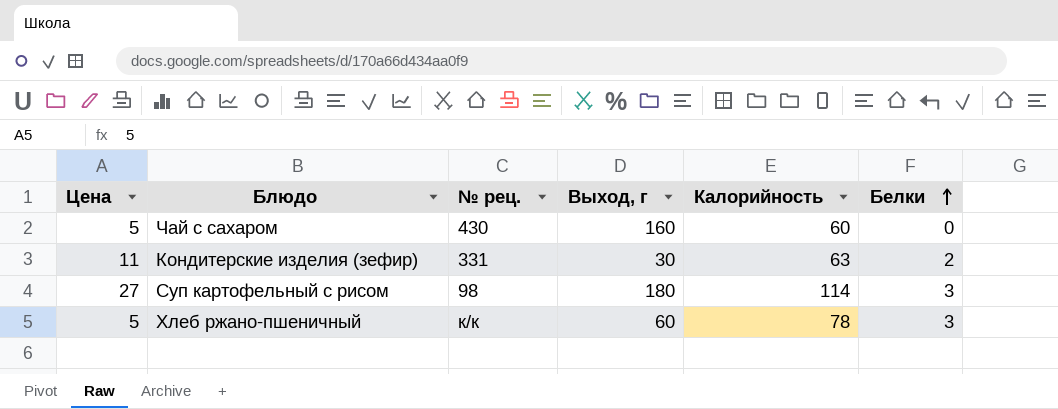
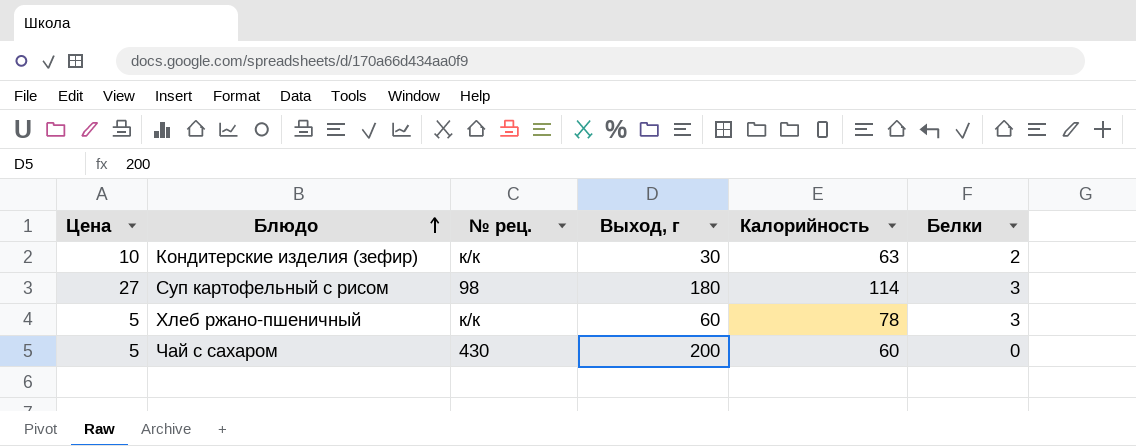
row order: Белки ascending -> Блюдо ascending
Кондитерские изделия (зефир) | Цена: 11 -> 10
Кондитерские изделия (зефир) | № рец.: 331 -> к/к
Чай с сахаром | Выход, г: 160 -> 200

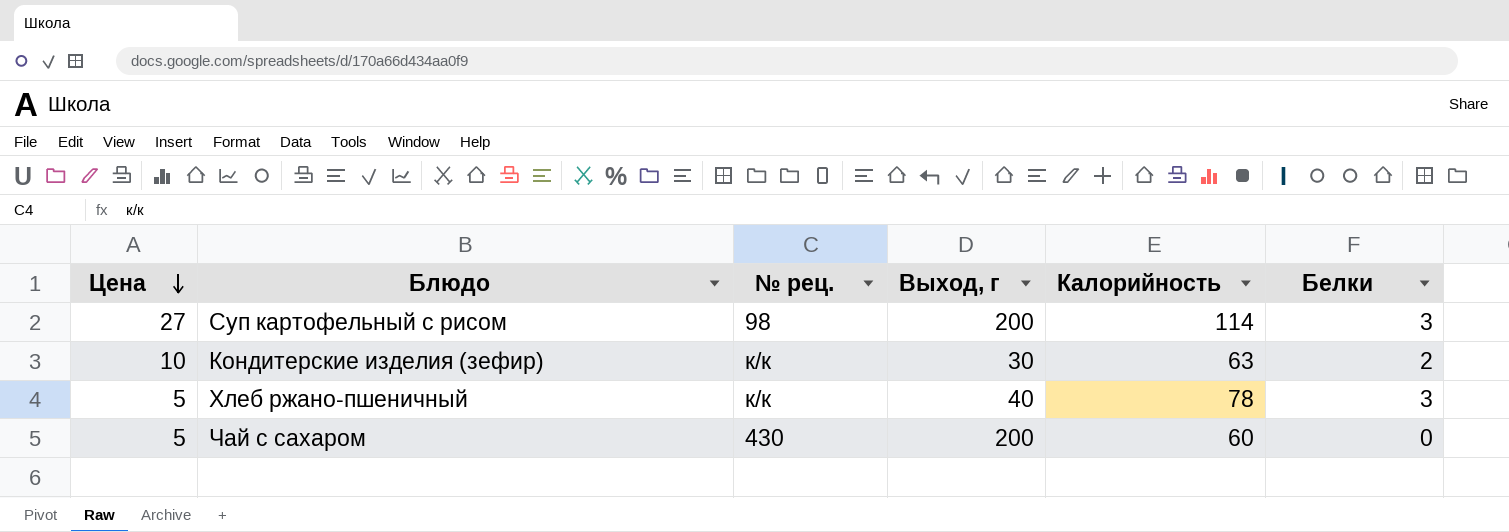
row order: Блюдо ascending -> Цена descending
Суп картофельный с рисом | Выход, г: 180 -> 200
Хлеб ржано-пшеничный | Выход, г: 60 -> 40

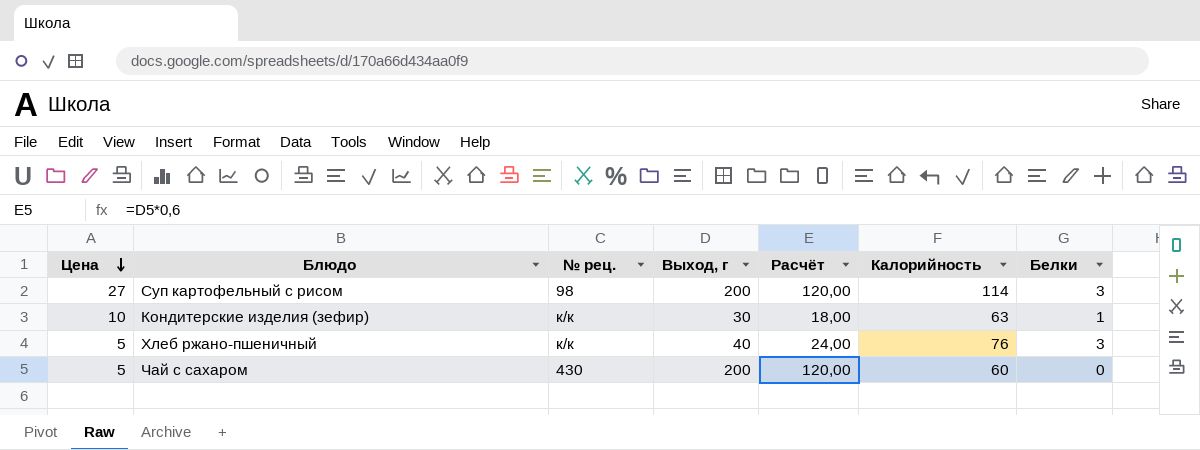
column Расчёт | formula: none -> [Выход, г] * 0,6
Кондитерские изделия (зефир) | Белки: 2 -> 1
Хлеб ржано-пшеничный | Калорийность: 78 -> 76

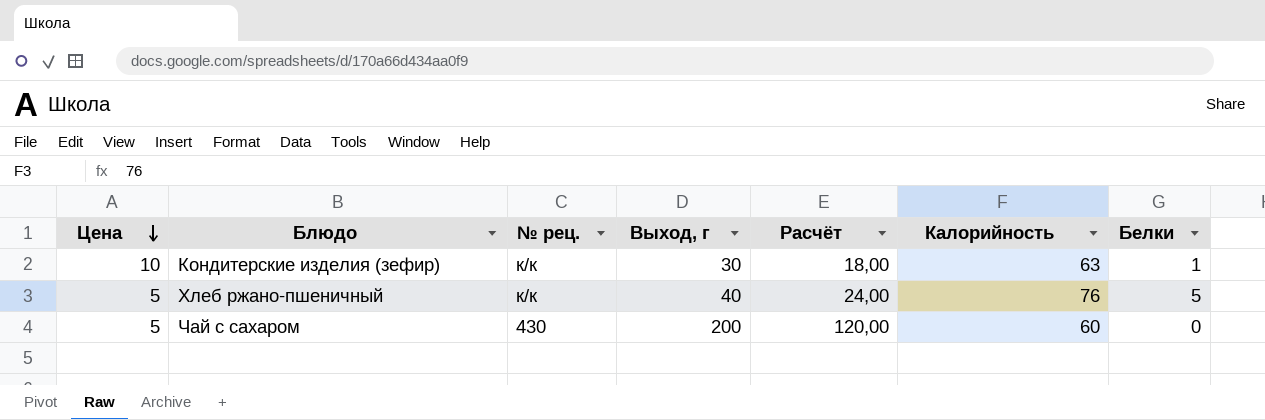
row Суп картофельный с рисом: 27 | 98 | 200 | 120,00 | 114 | 3 -> none
Хлеб ржано-пшеничный | Белки: 3 -> 5

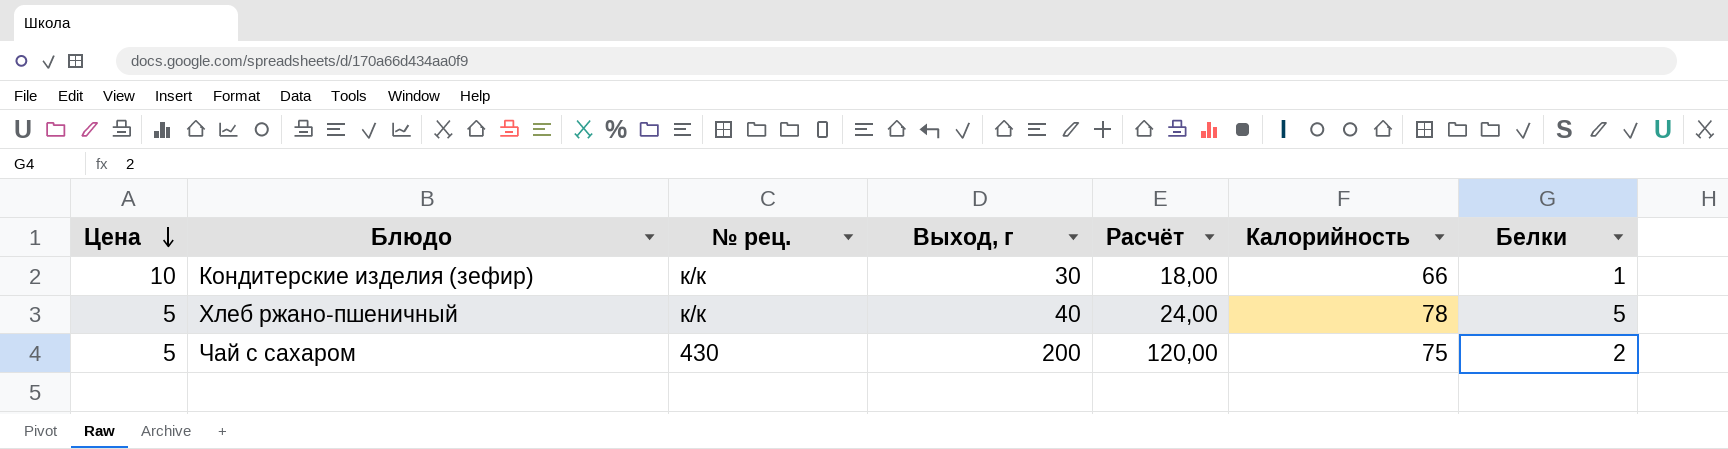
Кондитерские изделия (зефир) | Калорийность: 63 -> 66
Хлеб ржано-пшеничный | Калорийность: 76 -> 78
Чай с сахаром | Калорийность: 60 -> 75
Чай с сахаром | Белки: 0 -> 2

